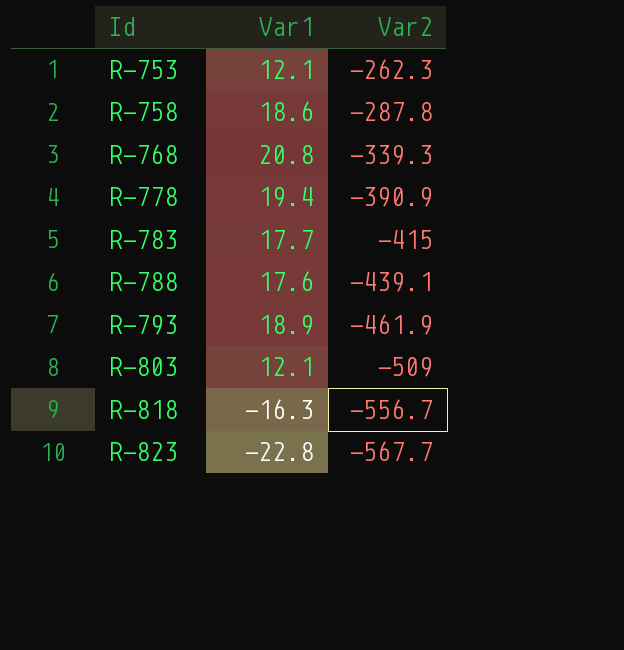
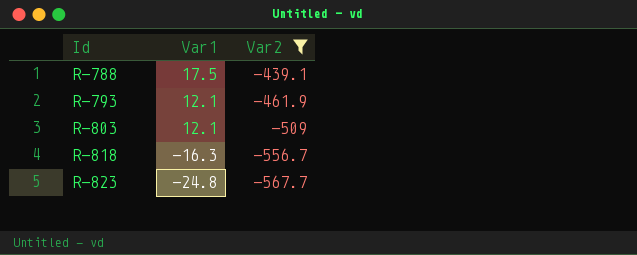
filter: none -> Var2 <= -439.1
R-788 | Var1: 17.6 -> 17.5
R-793 | Var1: 18.9 -> 12.1
R-823 | Var1: -22.8 -> -24.8

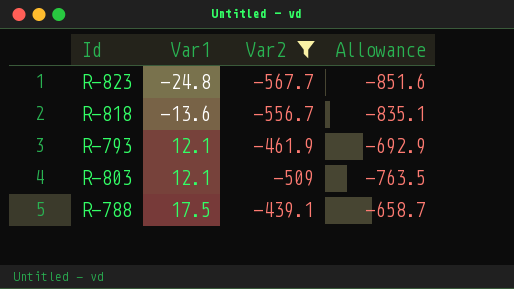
row order: Id ascending -> Var1 ascending
column Allowance | formula: none -> [Var2] * 1.5
R-818 | Var1: -16.3 -> -13.6

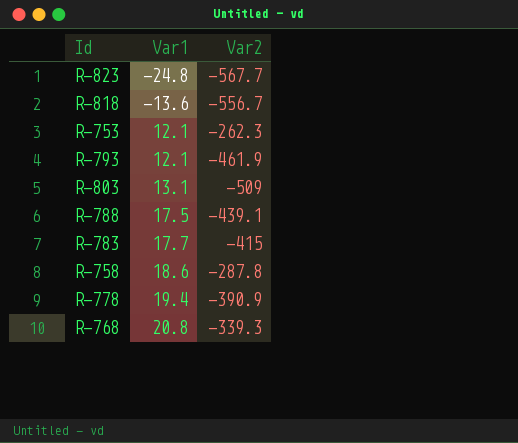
filter: Var2 <= -439.1 -> none
column Allowance | formula: [Var2] * 1.5 -> none
R-803 | Var1: 12.1 -> 13.1

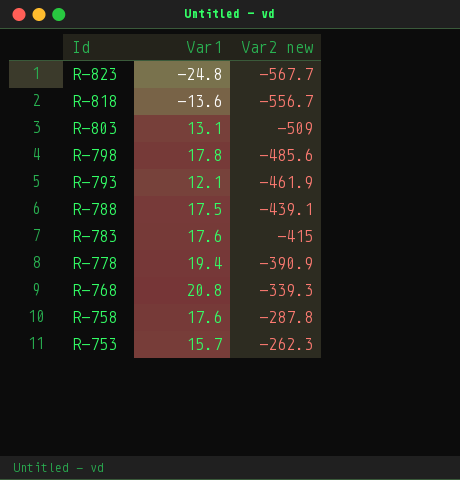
row order: Var1 ascending -> Id descending
column name: Var2 -> Var2 new
row R-798: none -> 17.8 | -485.6
R-783 | Var1: 17.7 -> 17.6
R-758 | Var1: 18.6 -> 17.6
R-753 | Var1: 12.1 -> 15.7

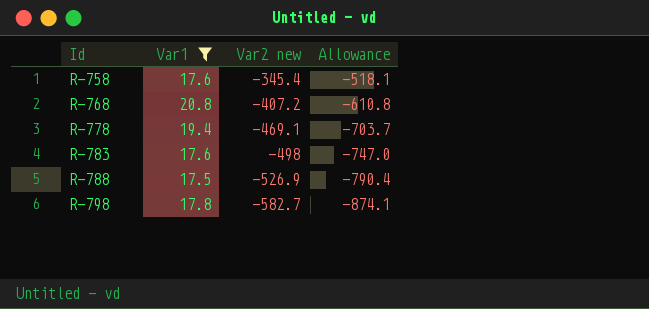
filter: none -> Var1 >= 17.5
row order: Id descending -> Id ascending
column Allowance | formula: none -> [Var2 new] * 1.5
R-758 | Var2 new: -287.8 -> -345.4
R-768 | Var2 new: -339.3 -> -407.2
R-778 | Var2 new: -390.9 -> -469.1
R-783 | Var2 new: -415 -> -498
R-788 | Var2 new: -439.1 -> -526.9
R-798 | Var2 new: -485.6 -> -582.7

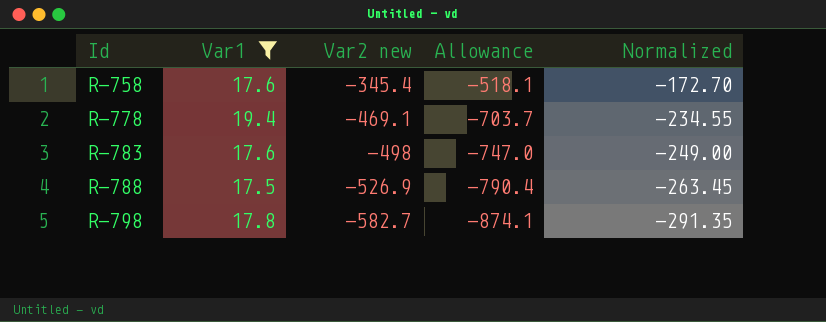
column Normalized | formula: none -> [Var2 new] * 0.5
row R-768: 20.8 | -407.2 | -610.8 -> none

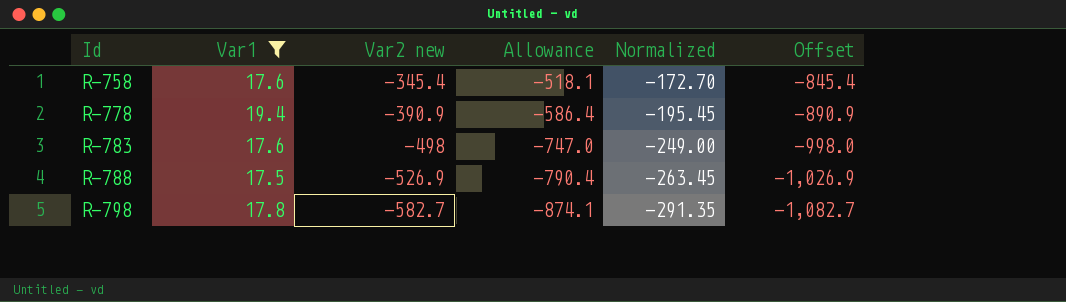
column Offset | formula: none -> [Var2 new] - 500
R-778 | Var2 new: -469.1 -> -390.9
R-778 | Allowance: -703.7 -> -586.4
R-778 | Normalized: -234.55 -> -195.45

